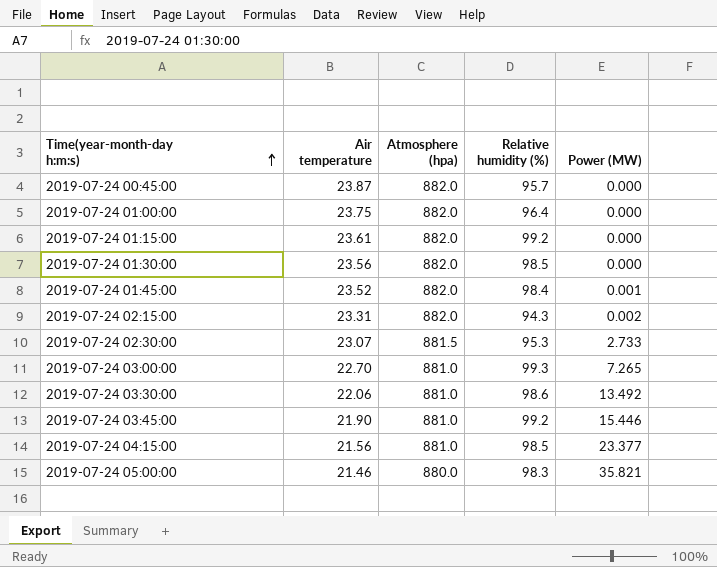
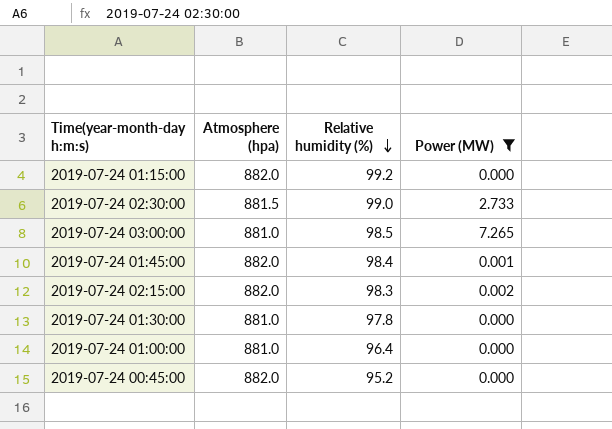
filter: none -> Power (MW) <= 7.265
row order: Time(year-month-day h:m:s) ascending -> Relative humidity (%) descending
column Air temperature | position: 2 -> none
2019-07-24 02:30:00 | Relative humidity (%): 95.3 -> 99.0
2019-07-24 03:00:00 | Relative humidity (%): 99.3 -> 98.5
2019-07-24 02:15:00 | Relative humidity (%): 94.3 -> 98.3
2019-07-24 01:30:00 | Atmosphere (hpa): 882.0 -> 881.0
2019-07-24 01:30:00 | Relative humidity (%): 98.5 -> 97.8
2019-07-24 01:00:00 | Atmosphere (hpa): 882.0 -> 881.0
2019-07-24 00:45:00 | Relative humidity (%): 95.7 -> 95.2

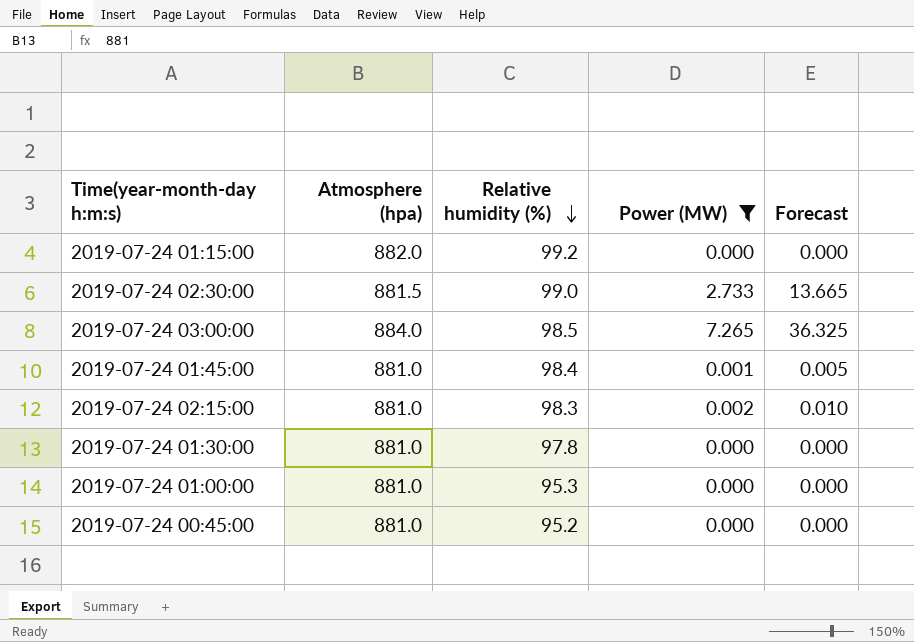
column Forecast | formula: none -> [Power (MW)] * 5
2019-07-24 03:00:00 | Atmosphere (hpa): 881.0 -> 884.0
2019-07-24 01:45:00 | Atmosphere (hpa): 882.0 -> 881.0
2019-07-24 02:15:00 | Atmosphere (hpa): 882.0 -> 881.0
2019-07-24 01:00:00 | Relative humidity (%): 96.4 -> 95.3
2019-07-24 00:45:00 | Atmosphere (hpa): 882.0 -> 881.0

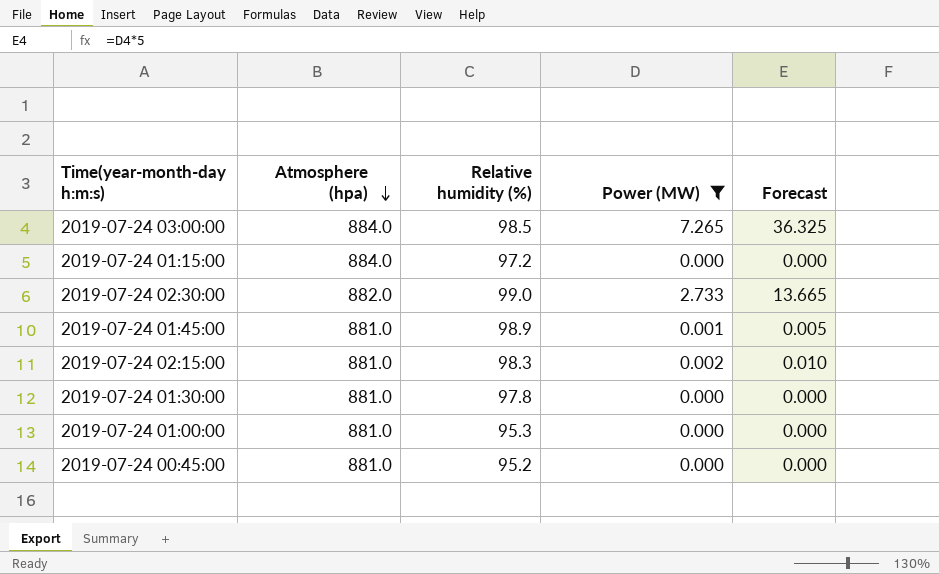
row order: Relative humidity (%) descending -> Atmosphere (hpa) descending
2019-07-24 01:15:00 | Atmosphere (hpa): 882.0 -> 884.0
2019-07-24 01:15:00 | Relative humidity (%): 99.2 -> 97.2
2019-07-24 02:30:00 | Atmosphere (hpa): 881.5 -> 882.0
2019-07-24 01:45:00 | Relative humidity (%): 98.4 -> 98.9

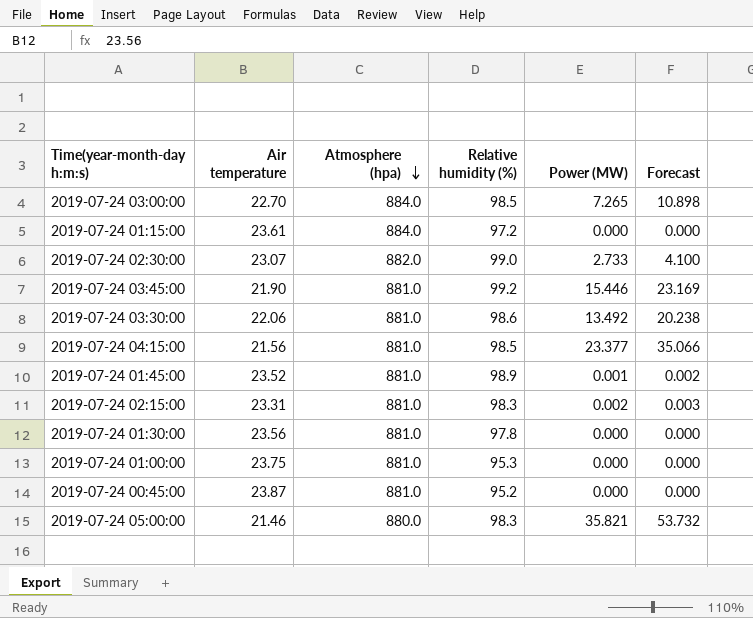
filter: Power (MW) <= 7.265 -> none
column Air temperature | position: none -> 2
column Forecast | formula: [Power (MW)] * 5 -> [Power (MW)] * 1.5

